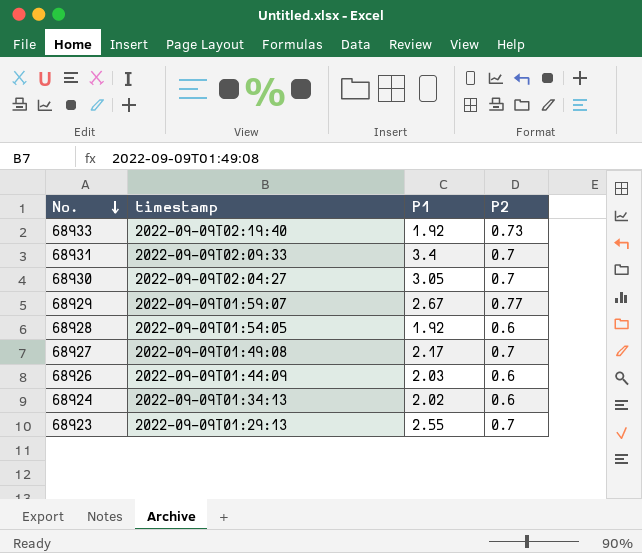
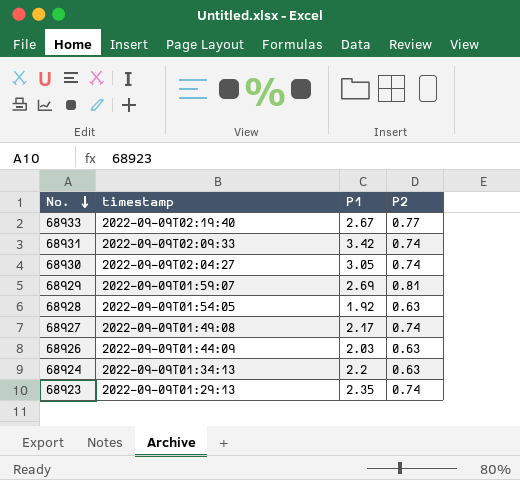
68933 | P1: 1.92 -> 2.67
68933 | P2: 0.73 -> 0.77
68931 | P1: 3.4 -> 3.42
68931 | P2: 0.7 -> 0.74
68930 | P2: 0.7 -> 0.74
68929 | P1: 2.67 -> 2.69
68929 | P2: 0.77 -> 0.81
68928 | P2: 0.6 -> 0.63
68927 | P2: 0.7 -> 0.74
68926 | P2: 0.6 -> 0.63
68924 | P1: 2.02 -> 2.2
68924 | P2: 0.6 -> 0.63
68923 | P1: 2.55 -> 2.35
68923 | P2: 0.7 -> 0.74

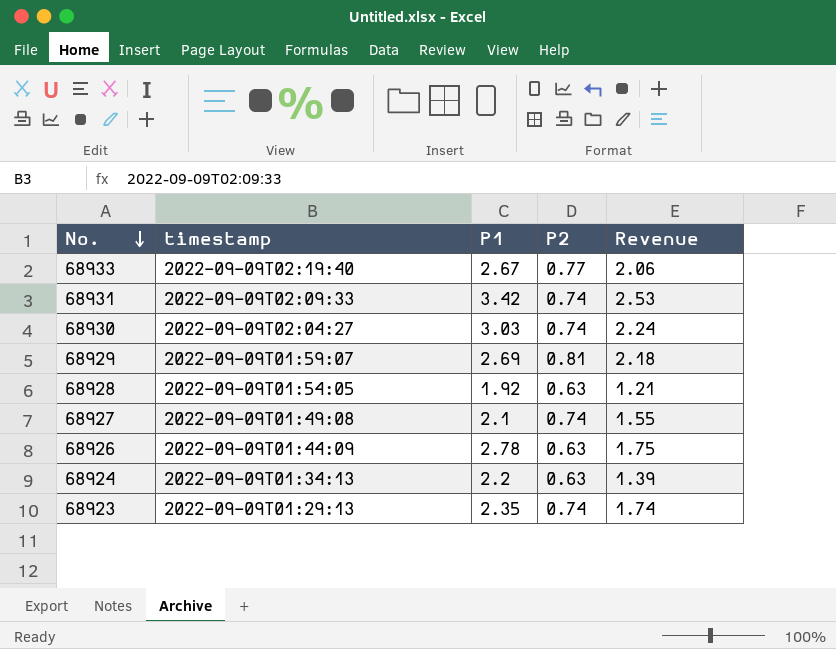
column Revenue | formula: none -> [P1] * [P2]
68930 | P1: 3.05 -> 3.03
68927 | P1: 2.17 -> 2.1
68926 | P1: 2.03 -> 2.78

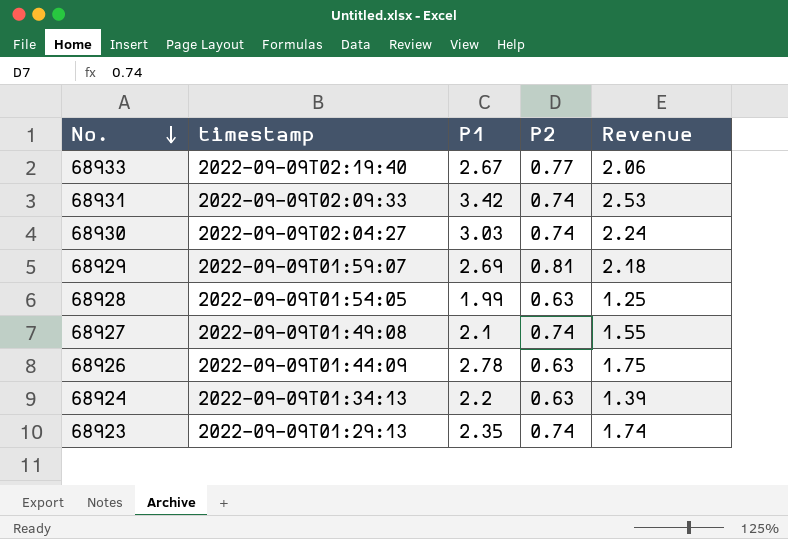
68928 | P1: 1.92 -> 1.99
68928 | Revenue: 1.21 -> 1.25

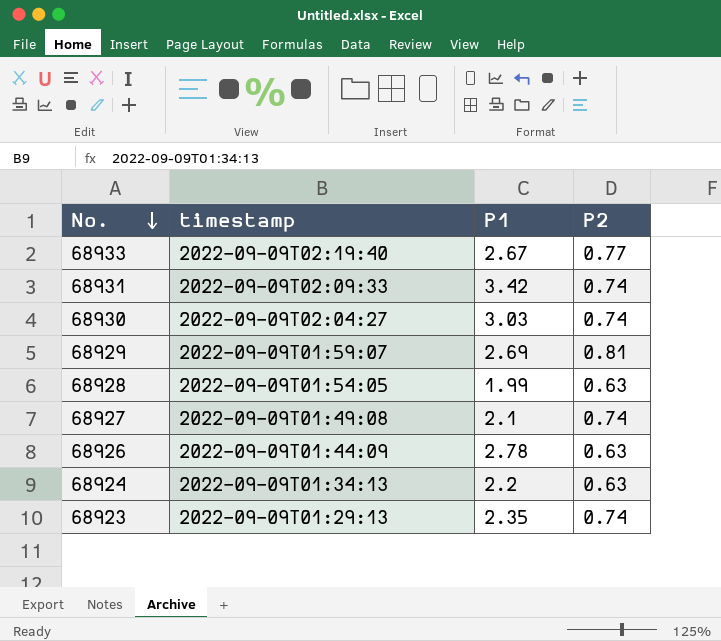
column Revenue | formula: [P1] * [P2] -> none

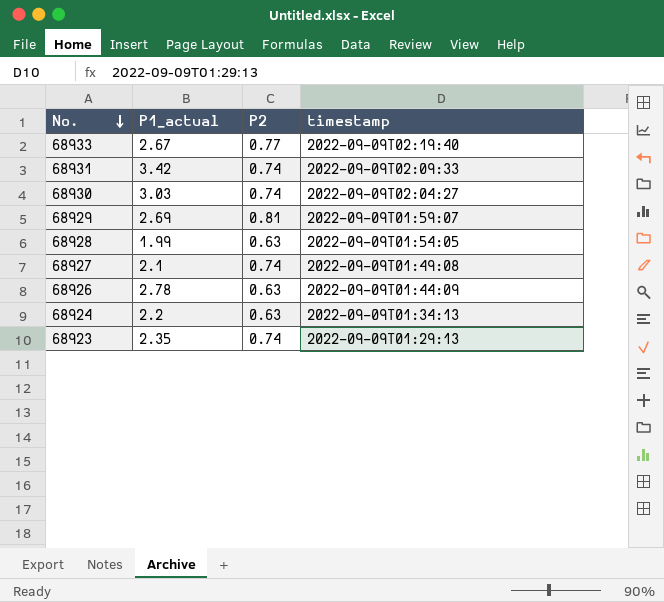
column name: P1 -> P1_actual
column timestamp | position: 2 -> 4

